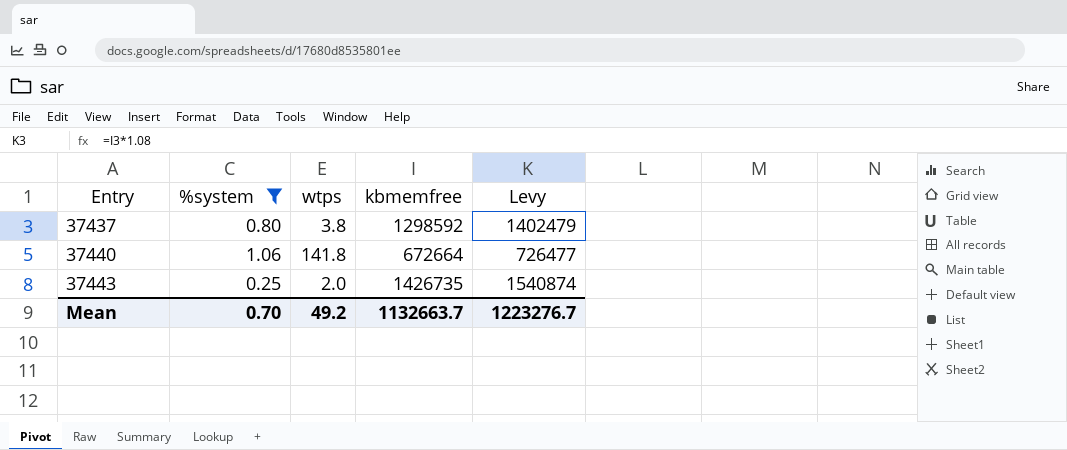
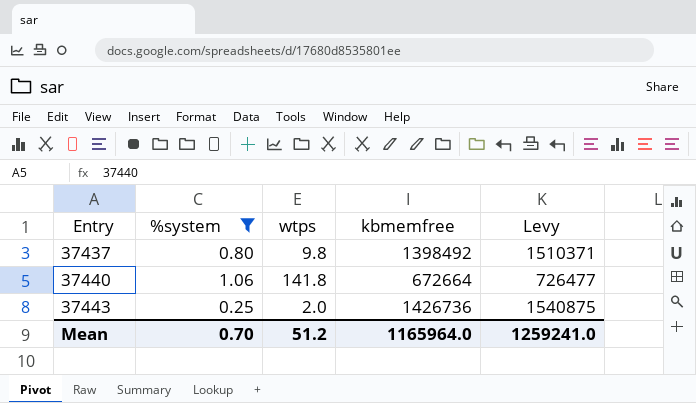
37437 | wtps: 3.8 -> 9.8
37437 | kbmemfree: 1298592 -> 1398492
37437 | Levy: 1402479 -> 1510371
37443 | kbmemfree: 1426735 -> 1426736
37443 | Levy: 1540874 -> 1540875
Mean | wtps: 49.2 -> 51.2
Mean | kbmemfree: 1132663.7 -> 1165964.0
Mean | Levy: 1223276.7 -> 1259241.0

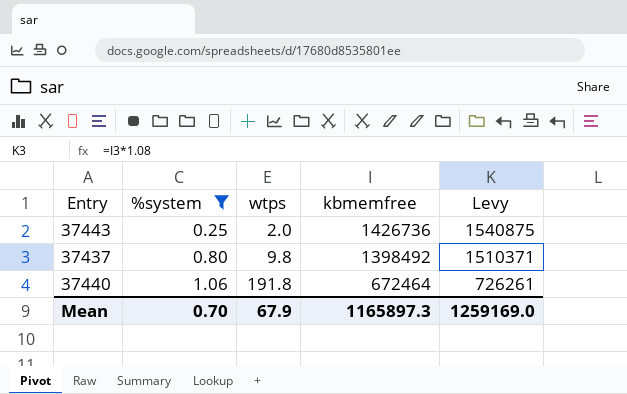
row order: Entry ascending -> %system ascending
37440 | wtps: 141.8 -> 191.8
37440 | kbmemfree: 672664 -> 672464
37440 | Levy: 726477 -> 726261
Mean | wtps: 51.2 -> 67.9
Mean | kbmemfree: 1165964.0 -> 1165897.3
Mean | Levy: 1259241.0 -> 1259169.0

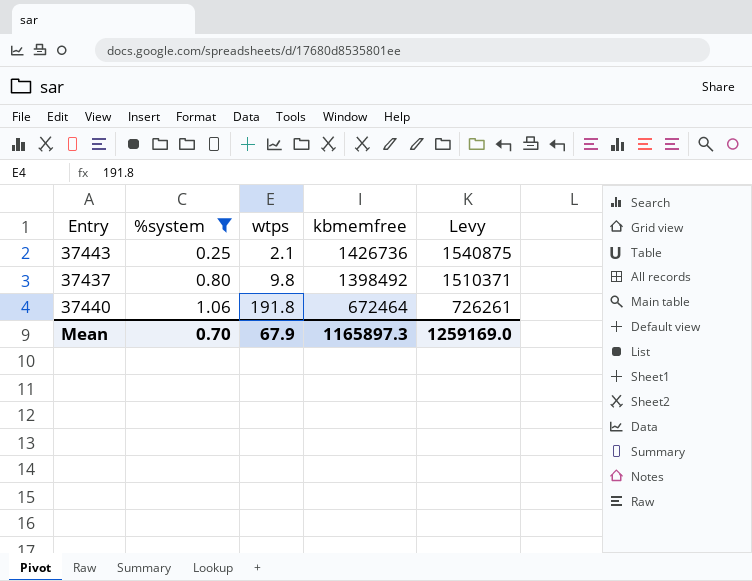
37443 | wtps: 2.0 -> 2.1

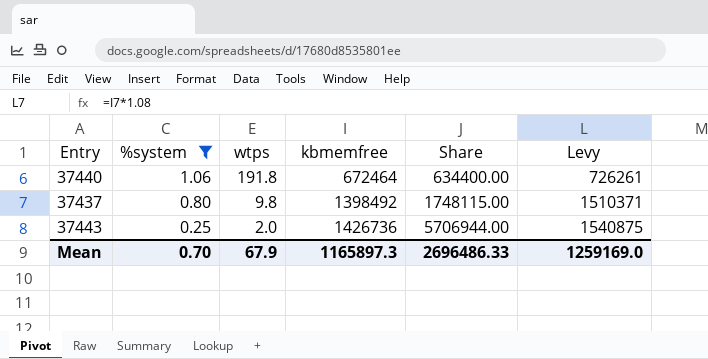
row order: %system ascending -> %system descending
column Share | formula: none -> [kbmemfree] / [%system]
37443 | wtps: 2.1 -> 2.0

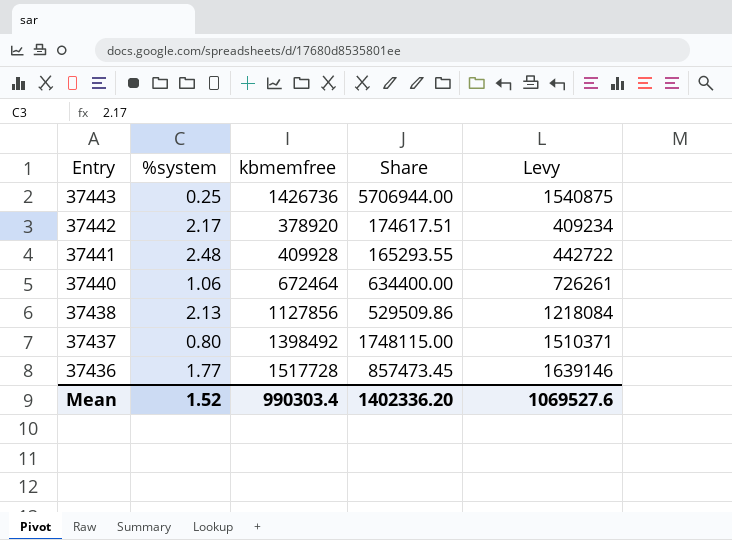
filter: %system <= 1.06 -> none
row order: %system descending -> Entry descending
column wtps | position: 3 -> none
Mean | %system: 0.70 -> 1.52
Mean | kbmemfree: 1165897.3 -> 990303.4
Mean | Share: 2696486.33 -> 1402336.20
Mean | Levy: 1259169.0 -> 1069527.6

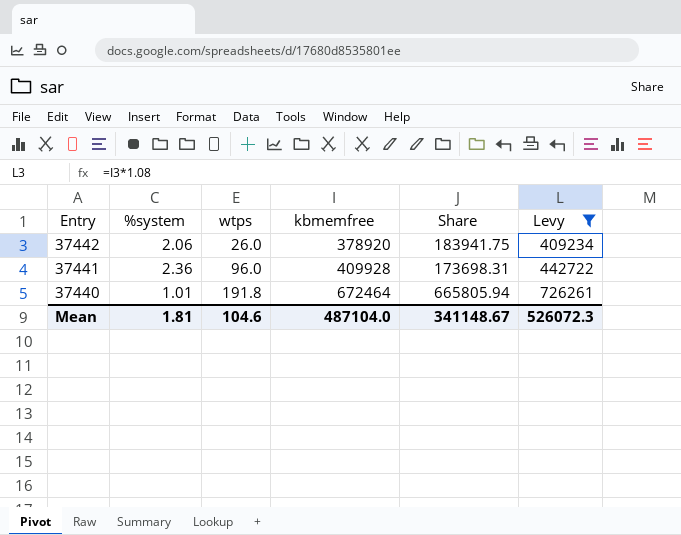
filter: none -> Levy <= 726261
column wtps | position: none -> 3
37442 | %system: 2.17 -> 2.06
37442 | Share: 174617.51 -> 183941.75
37441 | %system: 2.48 -> 2.36
37441 | Share: 165293.55 -> 173698.31
37440 | %system: 1.06 -> 1.01
37440 | Share: 634400.00 -> 665805.94
Mean | %system: 1.52 -> 1.81
Mean | kbmemfree: 990303.4 -> 487104.0
Mean | Share: 1402336.20 -> 341148.67
Mean | Levy: 1069527.6 -> 526072.3

